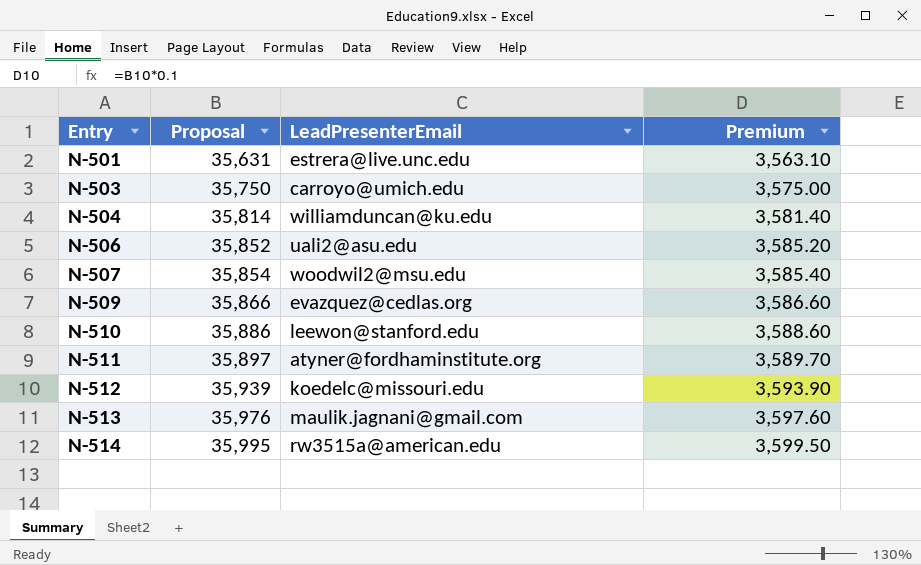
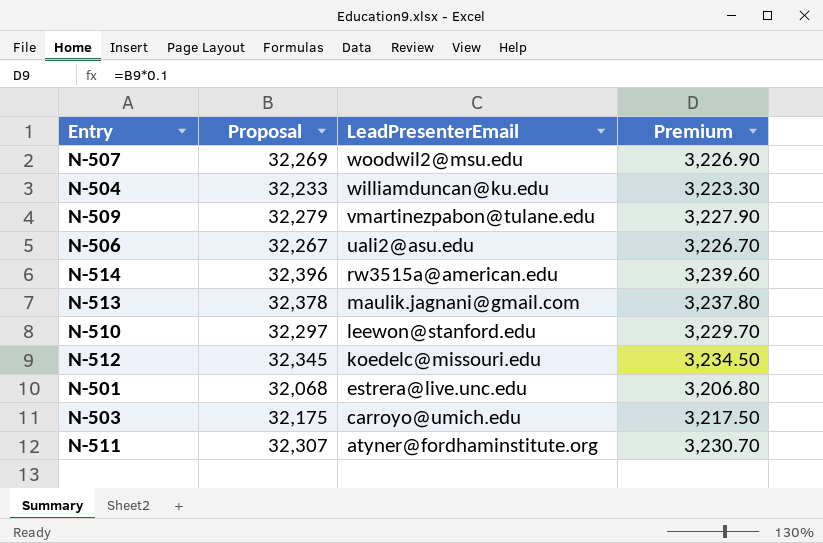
row order: Entry ascending -> LeadPresenterEmail descending
N-507 | Proposal: 35,854 -> 32,269
N-507 | Premium: 3,585.40 -> 3,226.90
N-504 | Proposal: 35,814 -> 32,233
N-504 | Premium: 3,581.40 -> 3,223.30
N-509 | Proposal: 35,866 -> 32,279
N-509 | LeadPresenterEmail: evazquez@cedlas.org -> vmartinezpabon@tulane.edu
N-509 | Premium: 3,586.60 -> 3,227.90
N-506 | Proposal: 35,852 -> 32,267
N-506 | Premium: 3,585.20 -> 3,226.70
N-514 | Proposal: 35,995 -> 32,396
N-514 | Premium: 3,599.50 -> 3,239.60
N-513 | Proposal: 35,976 -> 32,378
N-513 | Premium: 3,597.60 -> 3,237.80
N-510 | Proposal: 35,886 -> 32,297
N-510 | Premium: 3,588.60 -> 3,229.70
N-512 | Proposal: 35,939 -> 32,345
N-512 | Premium: 3,593.90 -> 3,234.50
N-501 | Proposal: 35,631 -> 32,068
N-501 | Premium: 3,563.10 -> 3,206.80
N-503 | Proposal: 35,750 -> 32,175
N-503 | Premium: 3,575.00 -> 3,217.50
N-511 | Proposal: 35,897 -> 32,307
N-511 | Premium: 3,589.70 -> 3,230.70

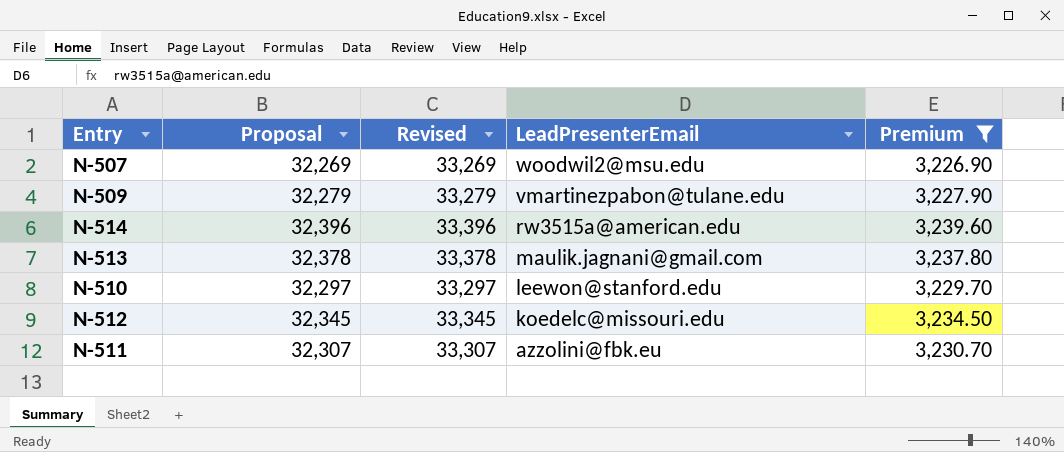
filter: none -> Premium >= 3,226.90
column Revised | formula: none -> [Proposal] + 1000
N-511 | LeadPresenterEmail: atyner@fordhaminstitute.org -> azzolini@fbk.eu

